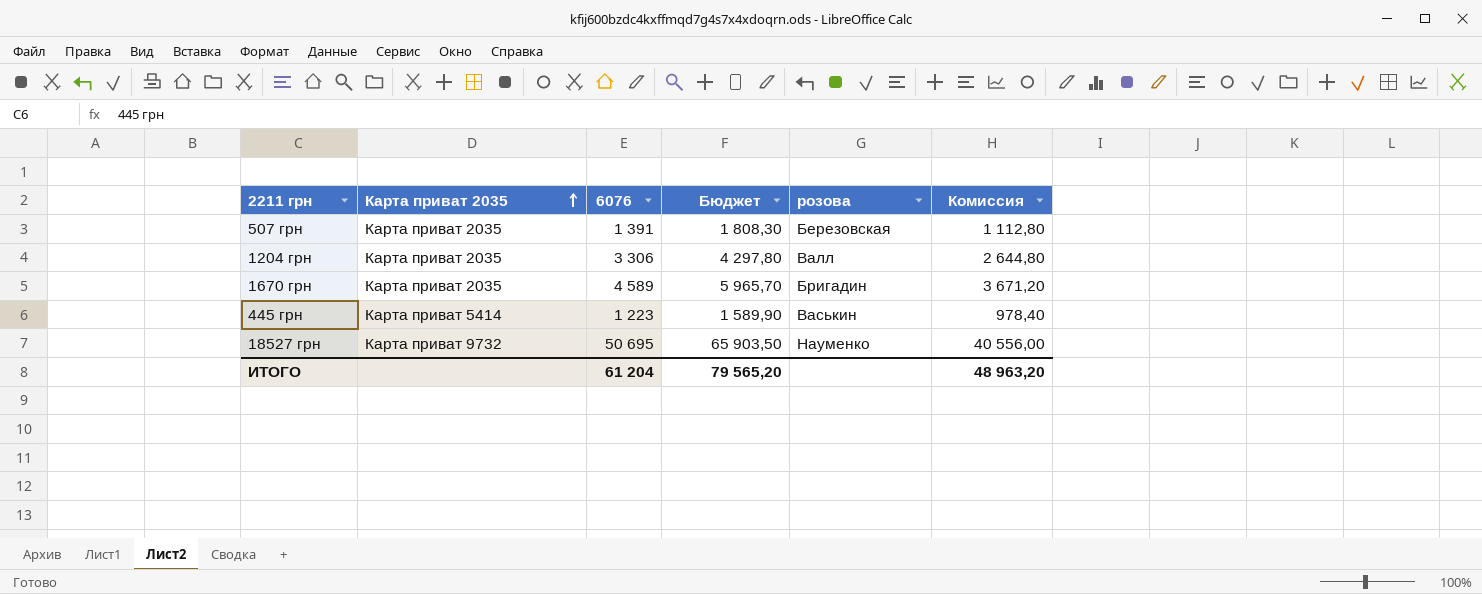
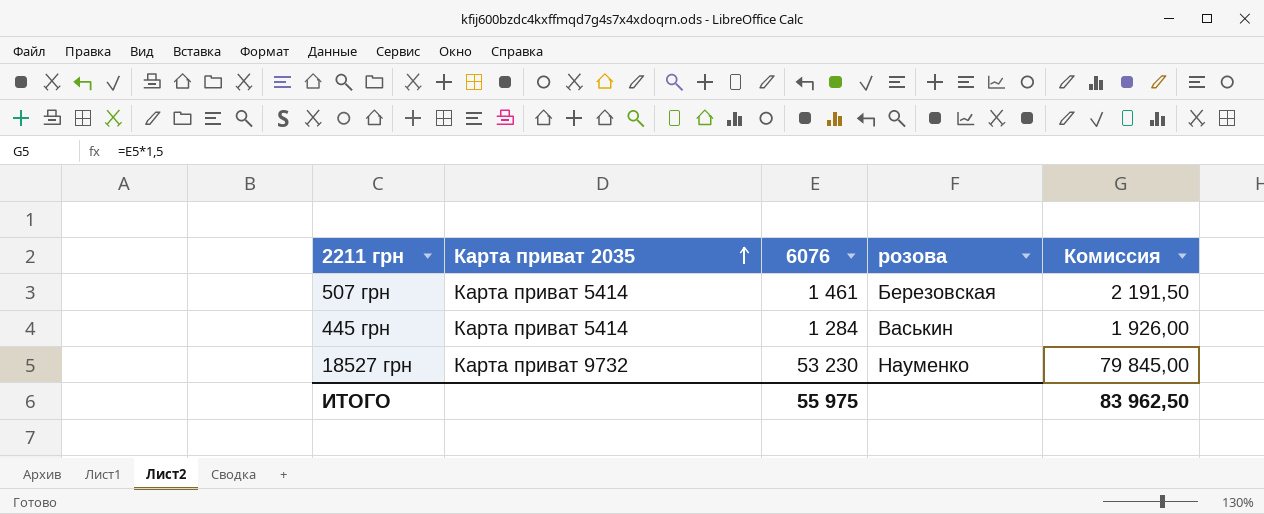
column Бюджет | formula: [6076] * 1,3 -> none
column Комиссия | formula: [6076] * 0,8 -> [6076] * 1,5
row 1204 грн: Карта приват 2035 | 3 306 | 4 297,80 | Валл | 2 644,80 -> none
row 1670 грн: Карта приват 2035 | 4 589 | 5 965,70 | Бригадин | 3 671,20 -> none
507 грн | Карта приват 2035: Карта приват 2035 -> Карта приват 5414
507 грн | 6076: 1 391 -> 1 461
445 грн | 6076: 1 223 -> 1 284
18527 грн | 6076: 50 695 -> 53 230
ИТОГО | 6076: 61 204 -> 55 975
ИТОГО | Комиссия: 48 963,20 -> 83 962,50

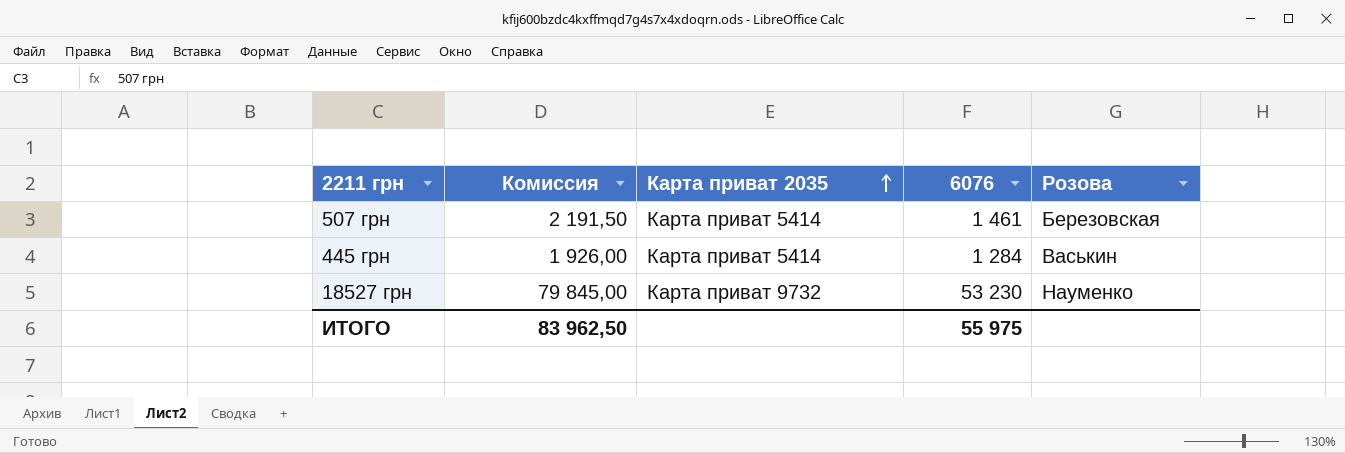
column Комиссия | position: 5 -> 2
column name: розова -> Розова

